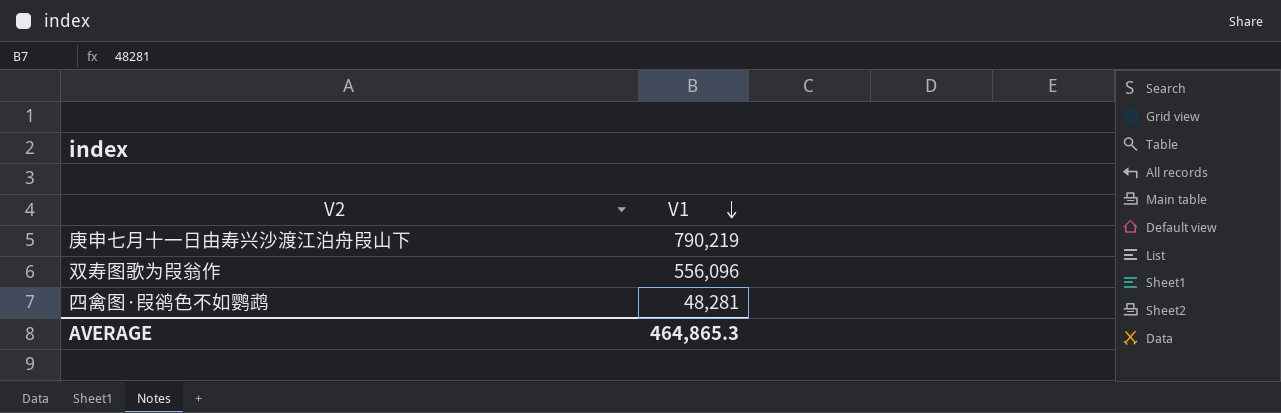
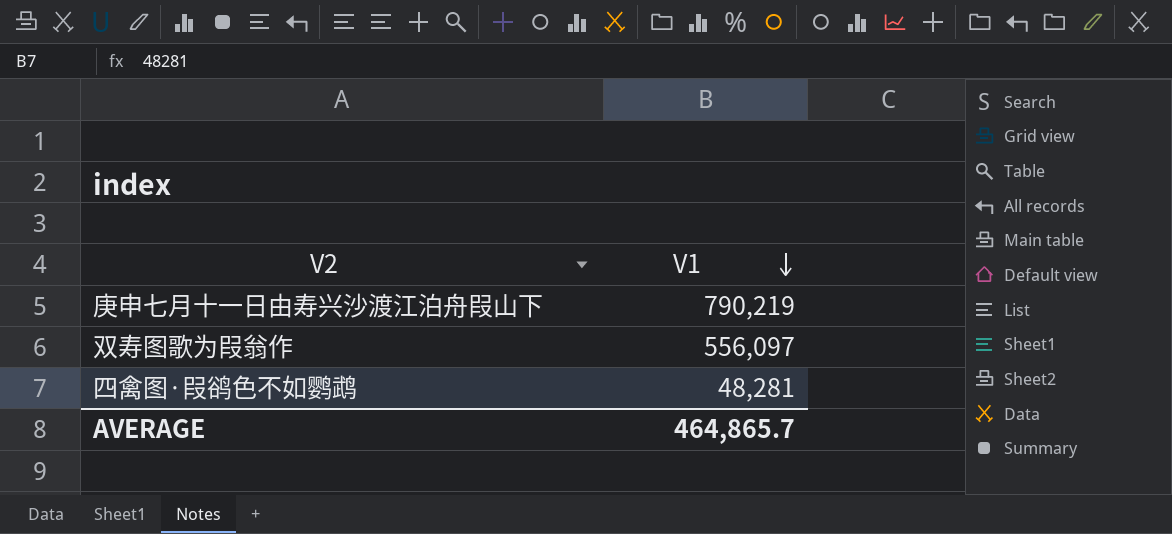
双寿图歌为叚翁作 | V1: 556,096 -> 556,097
AVERAGE | V1: 464,865.3 -> 464,865.7

